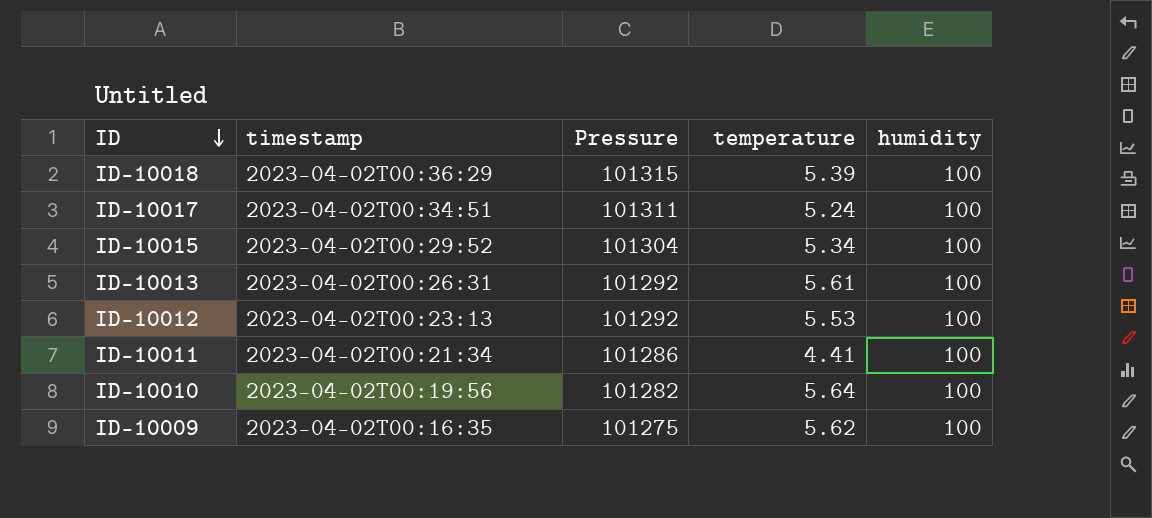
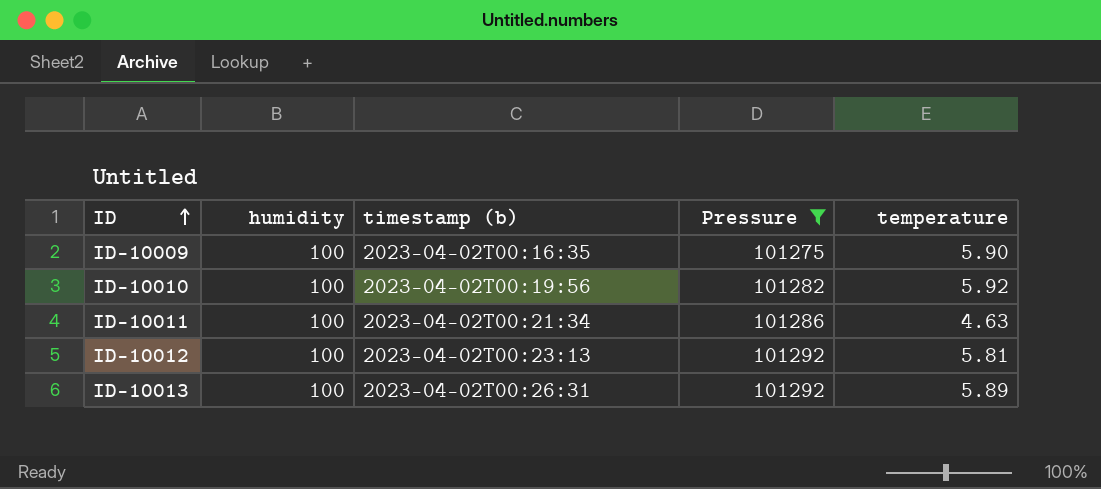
filter: none -> Pressure <= 101292
row order: ID descending -> ID ascending
column humidity | position: 5 -> 2
column name: timestamp -> timestamp (b)
ID-10009 | temperature: 5.62 -> 5.90
ID-10010 | temperature: 5.64 -> 5.92
ID-10011 | temperature: 4.41 -> 4.63
ID-10012 | temperature: 5.53 -> 5.81
ID-10013 | temperature: 5.61 -> 5.89

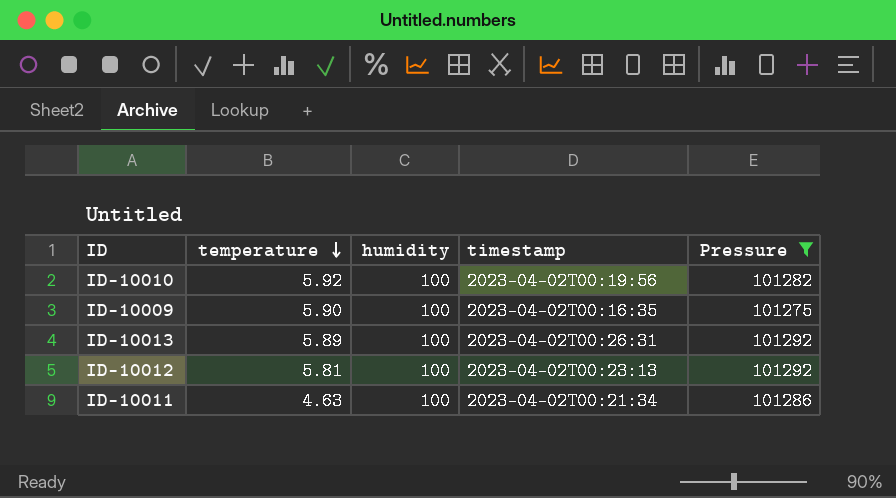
row order: ID ascending -> temperature descending
column temperature | position: 5 -> 2
column name: timestamp (b) -> timestamp

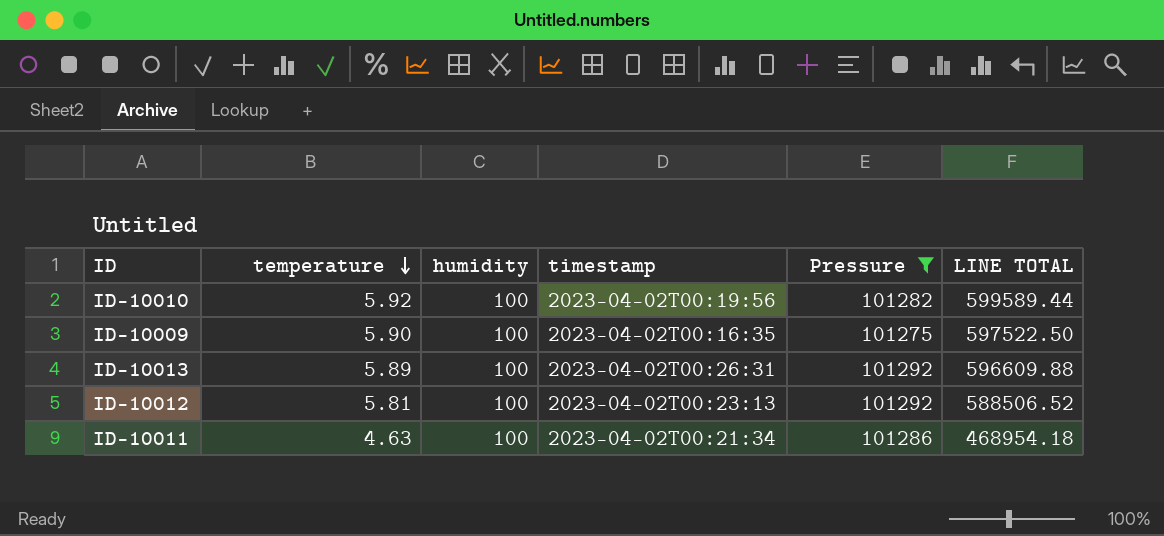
column LINE TOTAL | formula: none -> [temperature] * [Pressure]

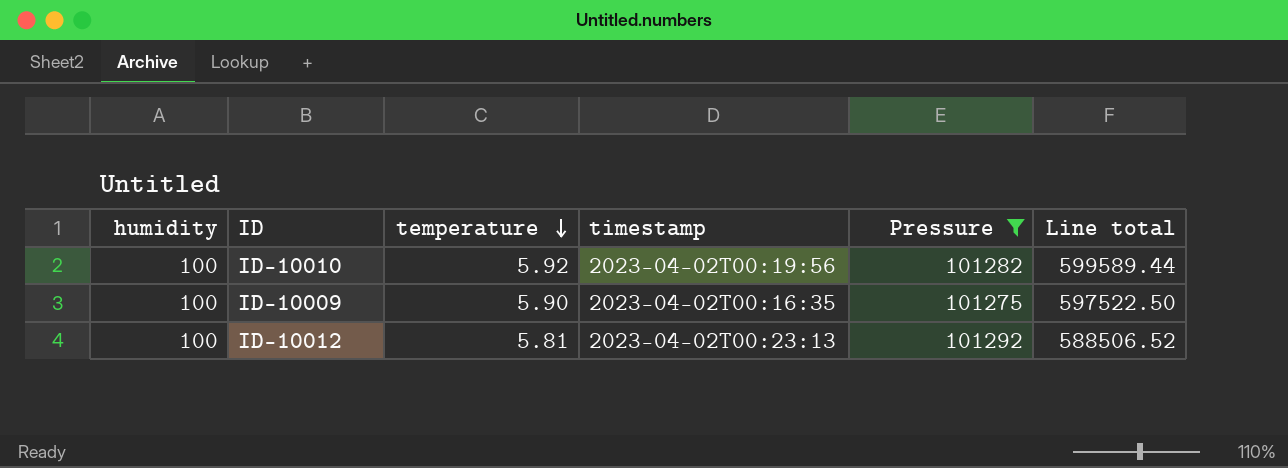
column humidity | position: 3 -> 1
column name: LINE TOTAL -> Line total
row ID-10013: 5.89 | 100 | 2023-04-02T00:26:31 | 101292 | 596609.88 -> none
row ID-10011: 4.63 | 100 | 2023-04-02T00:21:34 | 101286 | 468954.18 -> none

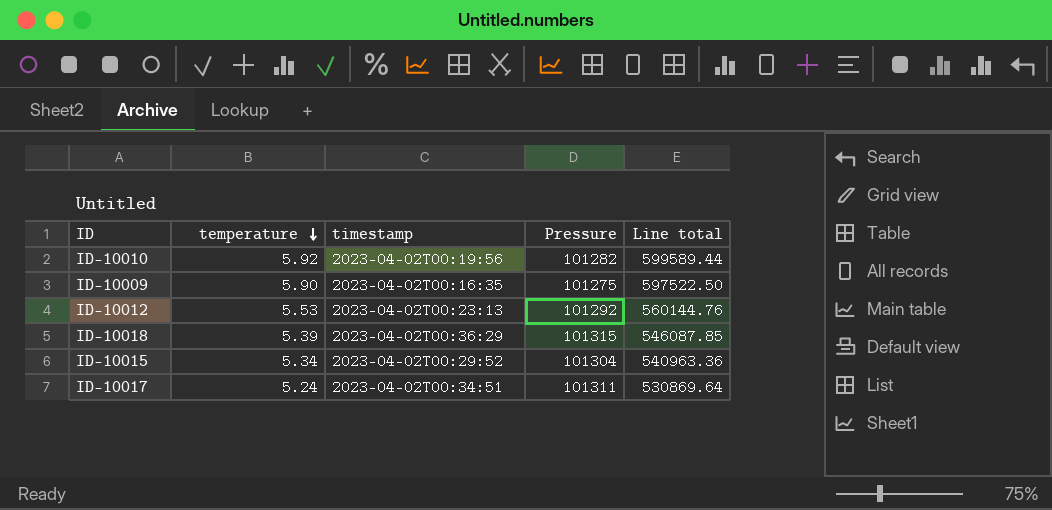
filter: Pressure <= 101292 -> none
column humidity | position: 1 -> none
ID-10012 | temperature: 5.81 -> 5.53
ID-10012 | Line total: 588506.52 -> 560144.76

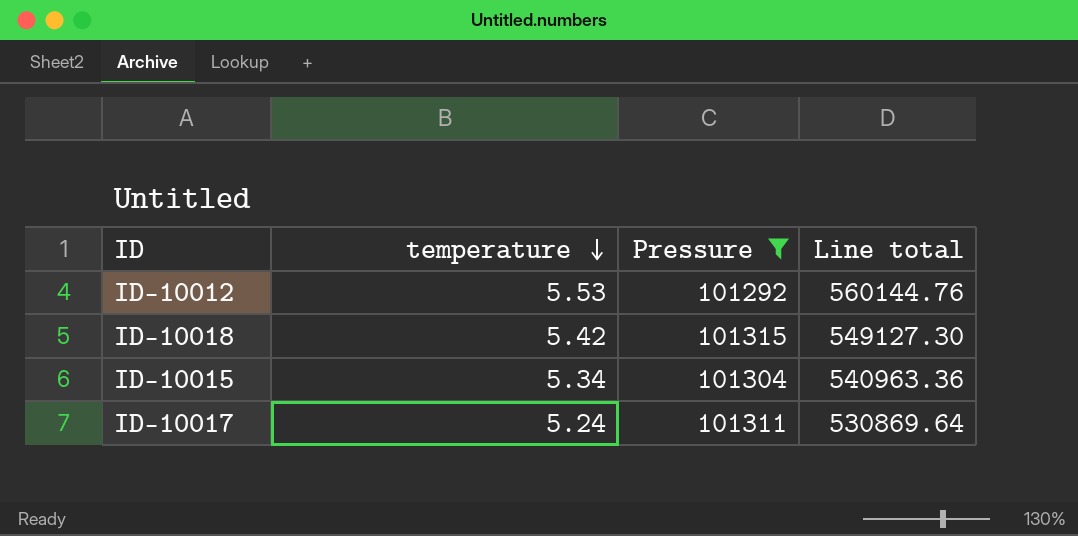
filter: none -> Pressure >= 101292
column timestamp | position: 3 -> none
ID-10018 | temperature: 5.39 -> 5.42
ID-10018 | Line total: 546087.85 -> 549127.30

